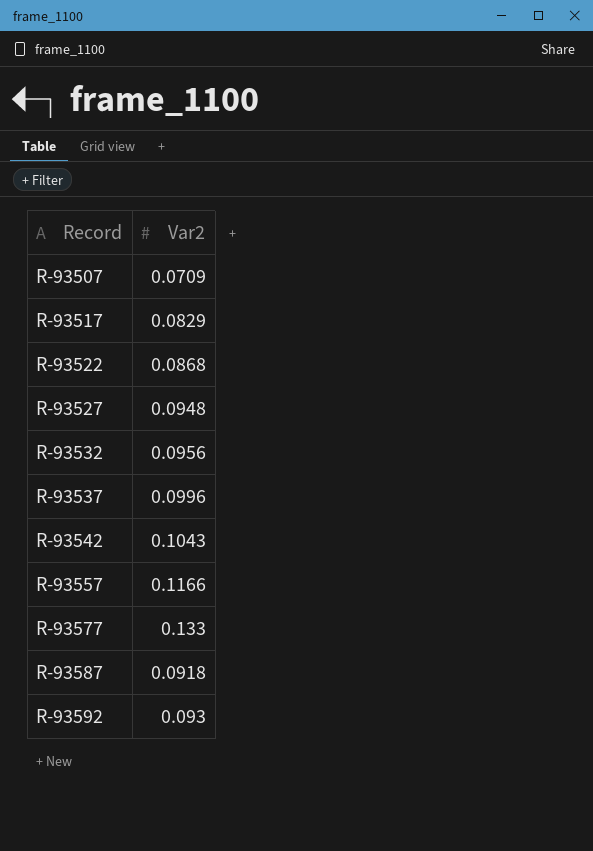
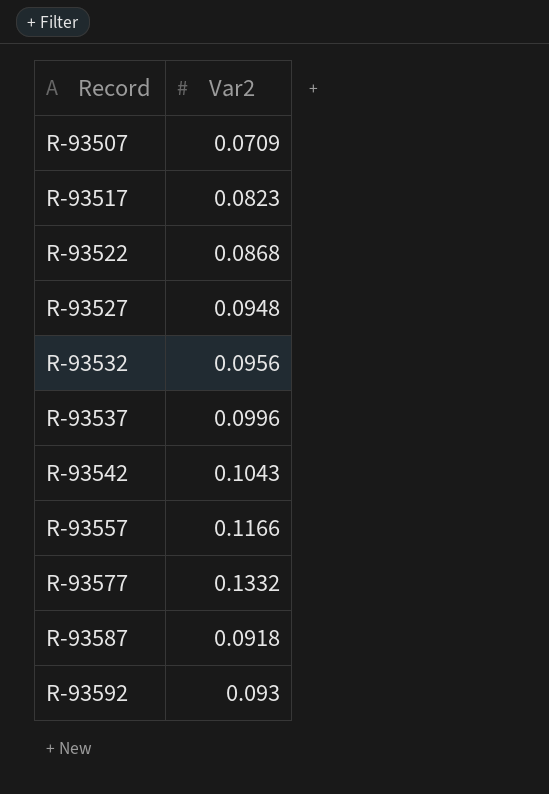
R-93517 | Var2: 0.0829 -> 0.0823
R-93577 | Var2: 0.133 -> 0.1332

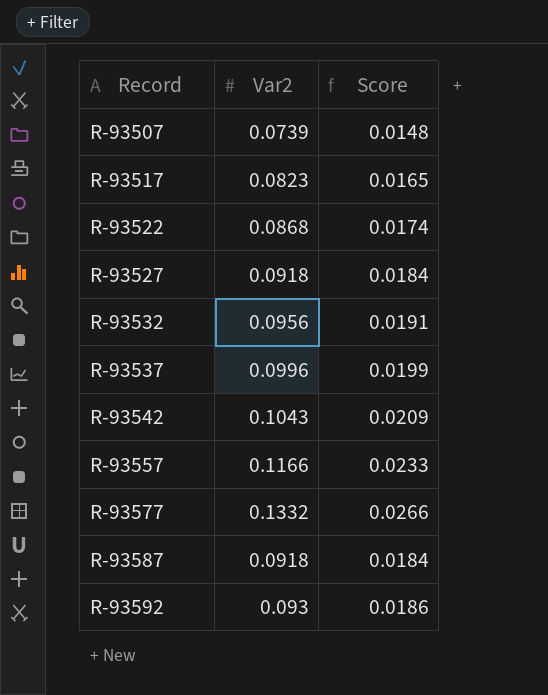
column Score | formula: none -> [Var2] * 0.2
R-93507 | Var2: 0.0709 -> 0.0739
R-93527 | Var2: 0.0948 -> 0.0918

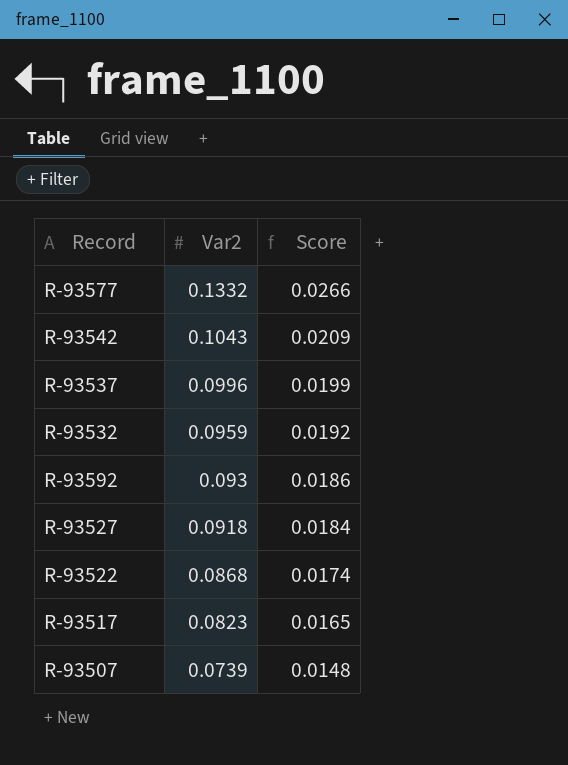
row order: Record ascending -> Var2 descending
row R-93557: 0.1166 | 0.0233 -> none
row R-93587: 0.0918 | 0.0184 -> none
R-93532 | Var2: 0.0956 -> 0.0959
R-93532 | Score: 0.0191 -> 0.0192

